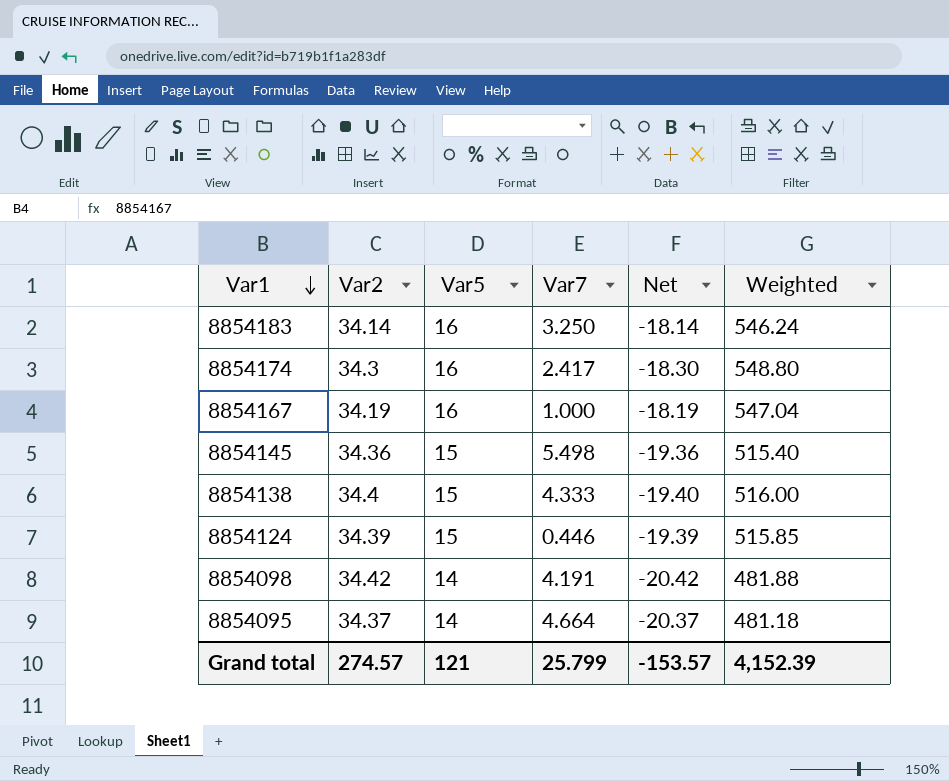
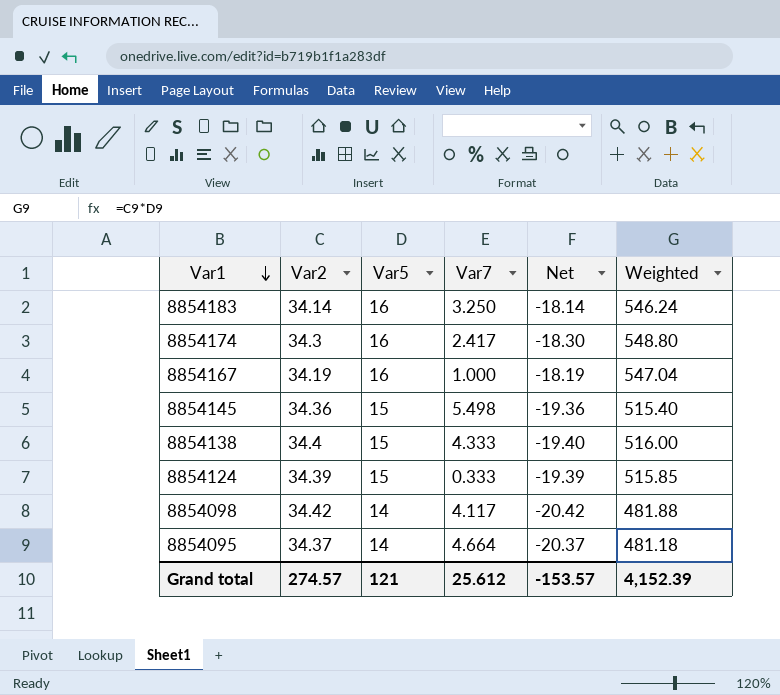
8854124 | Var7: 0.446 -> 0.333
8854098 | Var7: 4.191 -> 4.117
Grand total | Var7: 25.799 -> 25.612

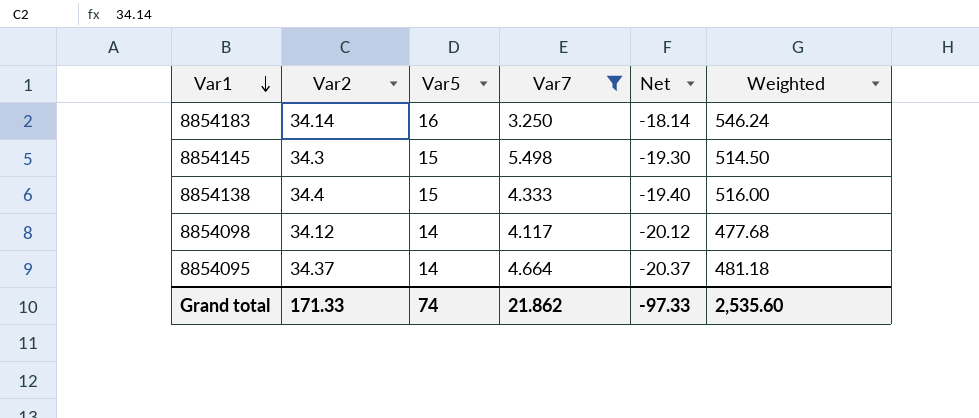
filter: none -> Var7 >= 3.250
8854145 | Var2: 34.36 -> 34.3
8854145 | Net: -19.36 -> -19.30
8854145 | Weighted: 515.40 -> 514.50
8854098 | Var2: 34.42 -> 34.12
8854098 | Net: -20.42 -> -20.12
8854098 | Weighted: 481.88 -> 477.68
Grand total | Var2: 274.57 -> 171.33
Grand total | Var5: 121 -> 74
Grand total | Var7: 25.612 -> 21.862
Grand total | Net: -153.57 -> -97.33
Grand total | Weighted: 4,152.39 -> 2,535.60

